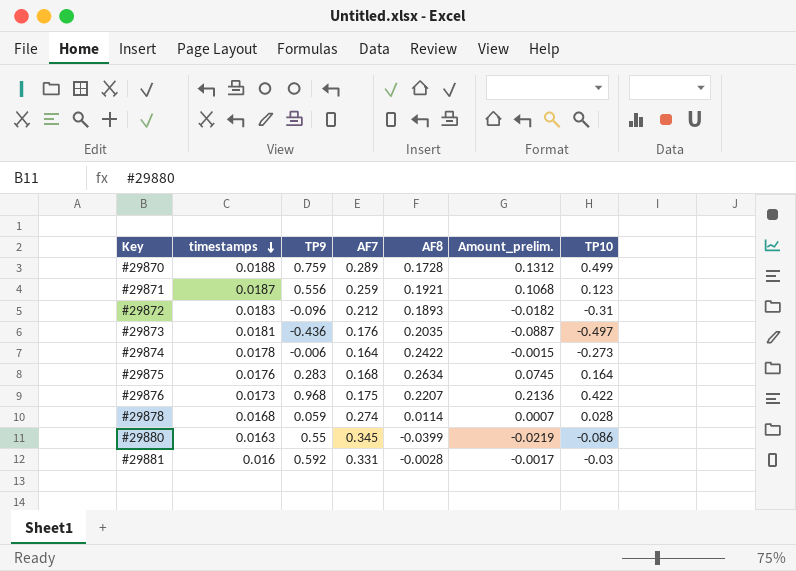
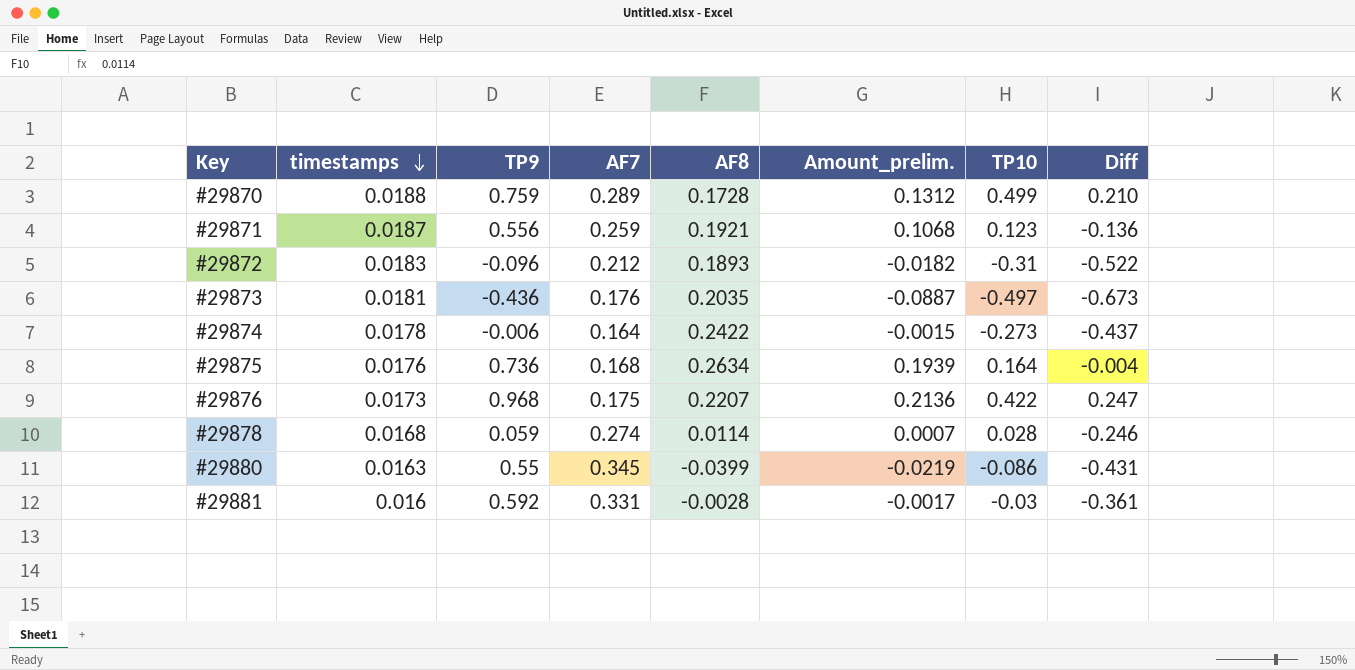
column Diff | formula: none -> [TP10] - [AF7]
#29875 | TP9: 0.283 -> 0.736
#29875 | Amount_prelim.: 0.0745 -> 0.1939

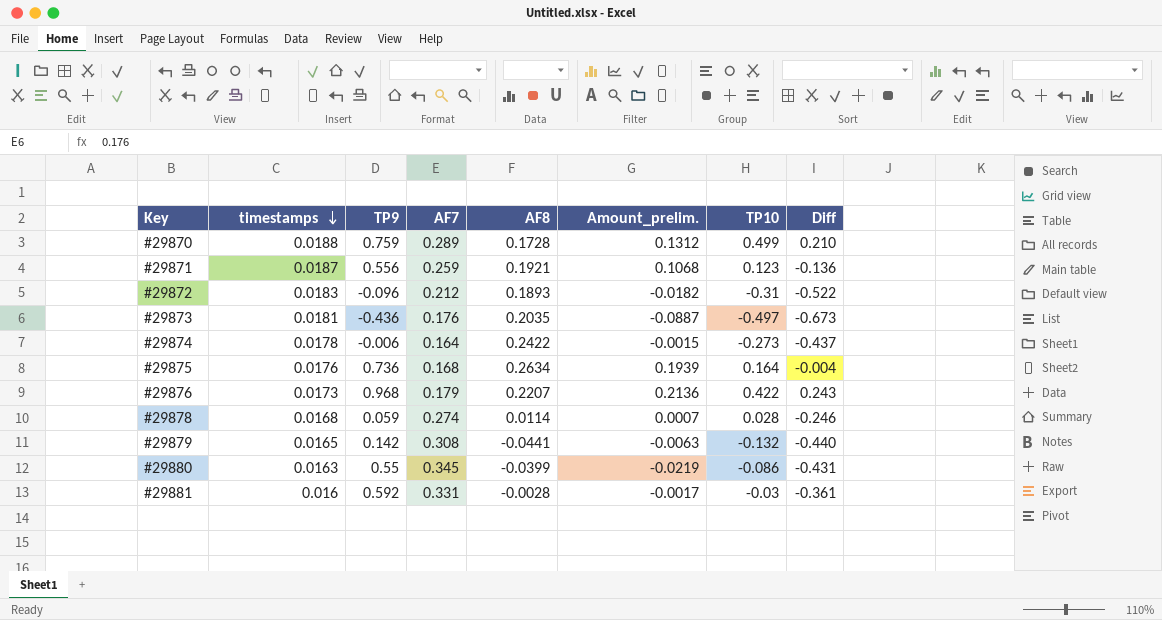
#29876 | AF7: 0.175 -> 0.179
#29876 | Diff: 0.247 -> 0.243
row #29879: none -> 0.0165 | 0.142 | 0.308 | -0.0441 | -0.0063 | -0.132 | -0.440

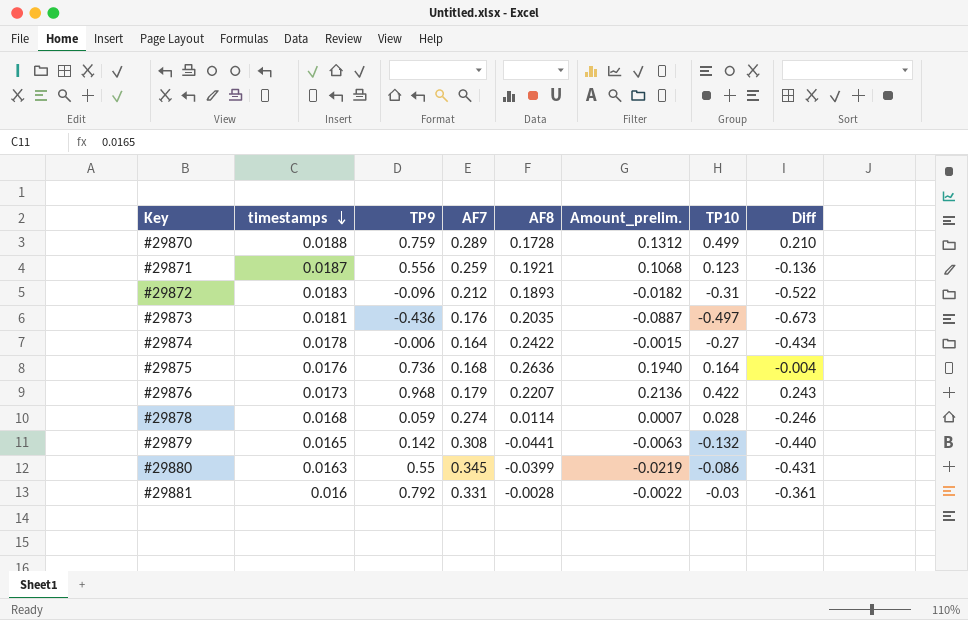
#29874 | TP10: -0.273 -> -0.27
#29874 | Diff: -0.437 -> -0.434
#29875 | AF8: 0.2634 -> 0.2636
#29875 | Amount_prelim.: 0.1939 -> 0.1940
#29881 | TP9: 0.592 -> 0.792
#29881 | Amount_prelim.: -0.0017 -> -0.0022

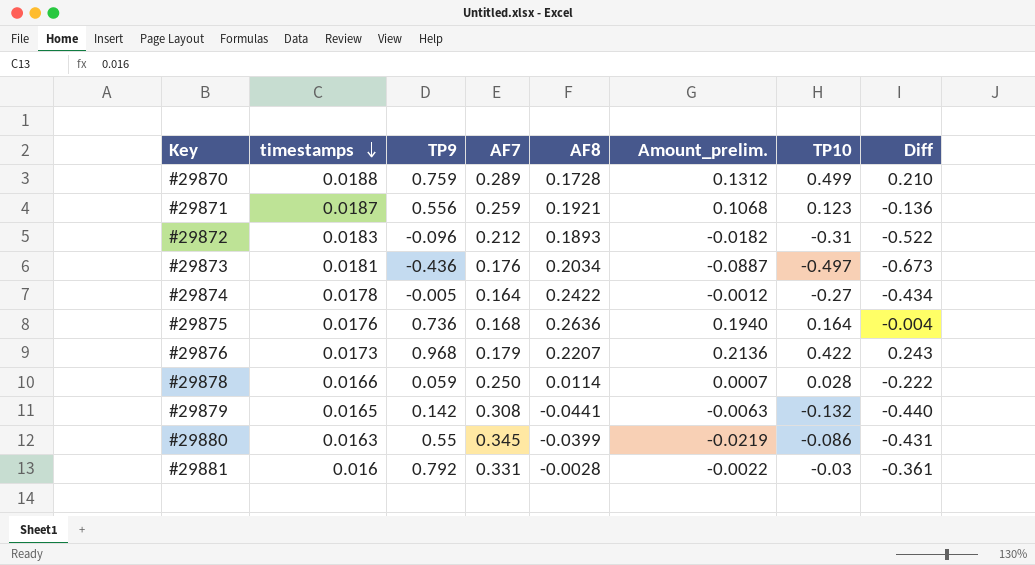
#29873 | AF8: 0.2035 -> 0.2034
#29874 | TP9: -0.006 -> -0.005
#29874 | Amount_prelim.: -0.0015 -> -0.0012
#29878 | timestamps: 0.0168 -> 0.0166
#29878 | AF7: 0.274 -> 0.250
#29878 | Diff: -0.246 -> -0.222

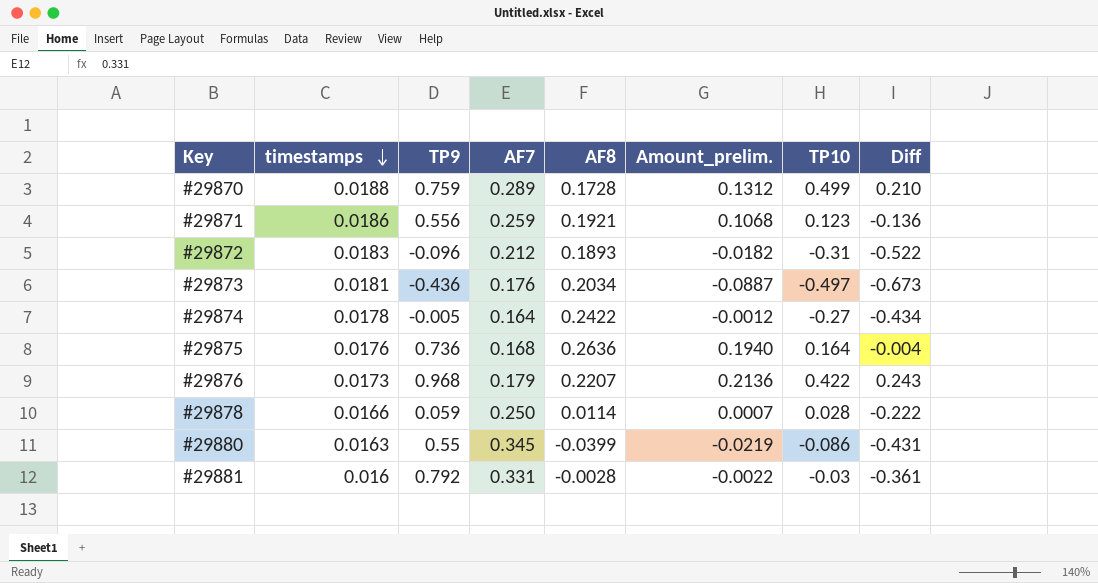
row #29879: 0.0165 | 0.142 | 0.308 | -0.0441 | -0.0063 | -0.132 | -0.440 -> none
#29871 | timestamps: 0.0187 -> 0.0186

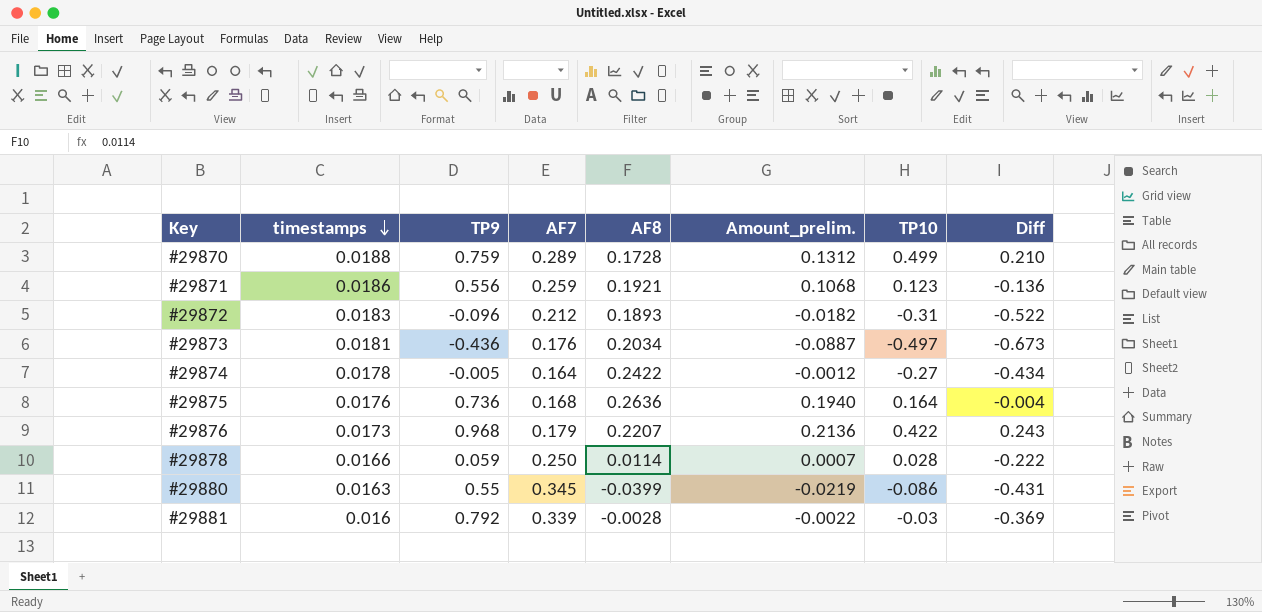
#29881 | AF7: 0.331 -> 0.339
#29881 | Diff: -0.361 -> -0.369

